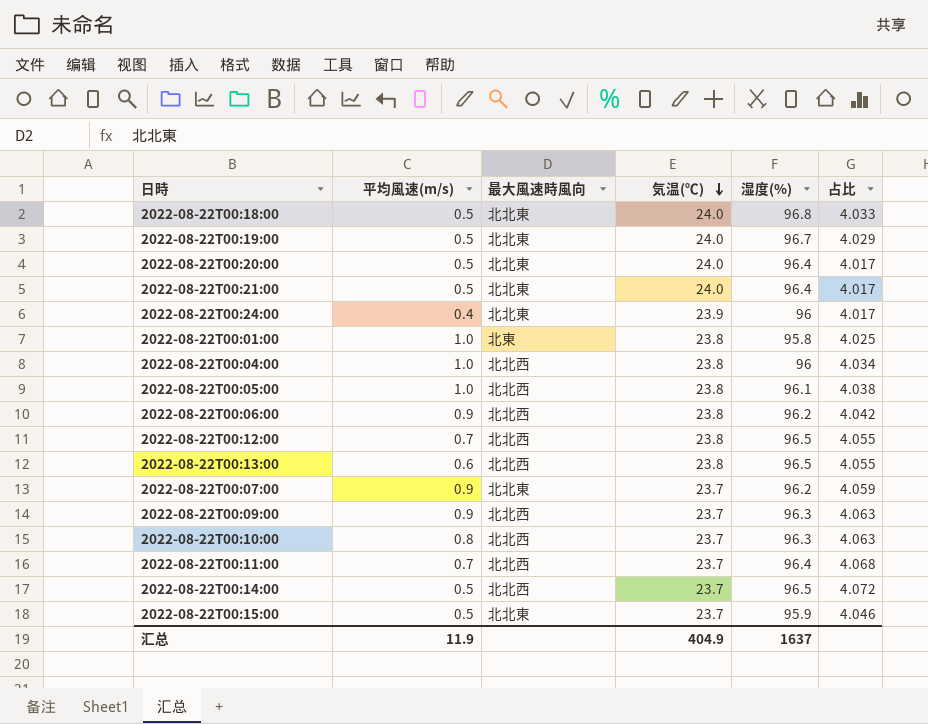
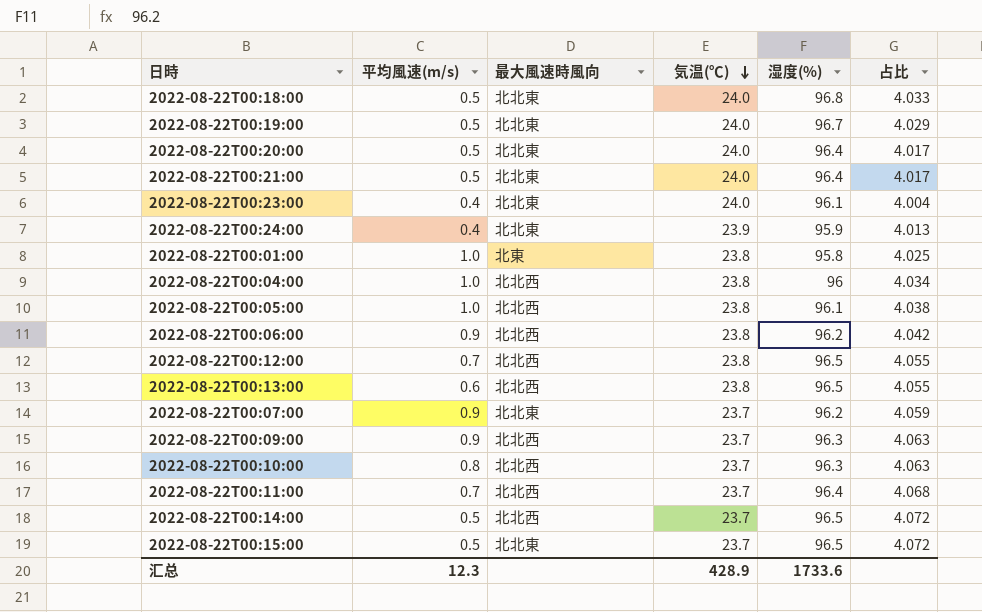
row 2022-08-22T00:23:00: none -> 0.4 | 北北東 | 24.0 | 96.1 | 4.004
2022-08-22T00:24:00 | 湿度(%): 96 -> 95.9
2022-08-22T00:24:00 | 占比: 4.017 -> 4.013
2022-08-22T00:15:00 | 湿度(%): 95.9 -> 96.5
2022-08-22T00:15:00 | 占比: 4.046 -> 4.072
汇总 | 平均風速(m/s): 11.9 -> 12.3
汇总 | 気温(℃): 404.9 -> 428.9
汇总 | 湿度(%): 1637 -> 1733.6

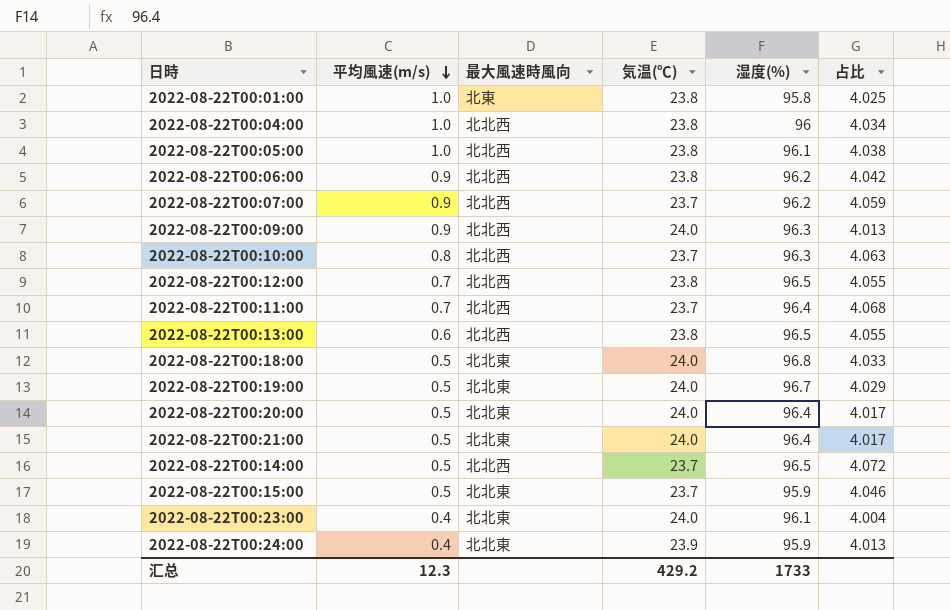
row order: 気温(℃) descending -> 平均風速(m/s) descending
2022-08-22T00:07:00 | 最大風速時風向: 北北東 -> 北北西
2022-08-22T00:09:00 | 気温(℃): 23.7 -> 24.0
2022-08-22T00:09:00 | 占比: 4.063 -> 4.013
2022-08-22T00:15:00 | 湿度(%): 96.5 -> 95.9
2022-08-22T00:15:00 | 占比: 4.072 -> 4.046
汇总 | 気温(℃): 428.9 -> 429.2
汇总 | 湿度(%): 1733.6 -> 1733

